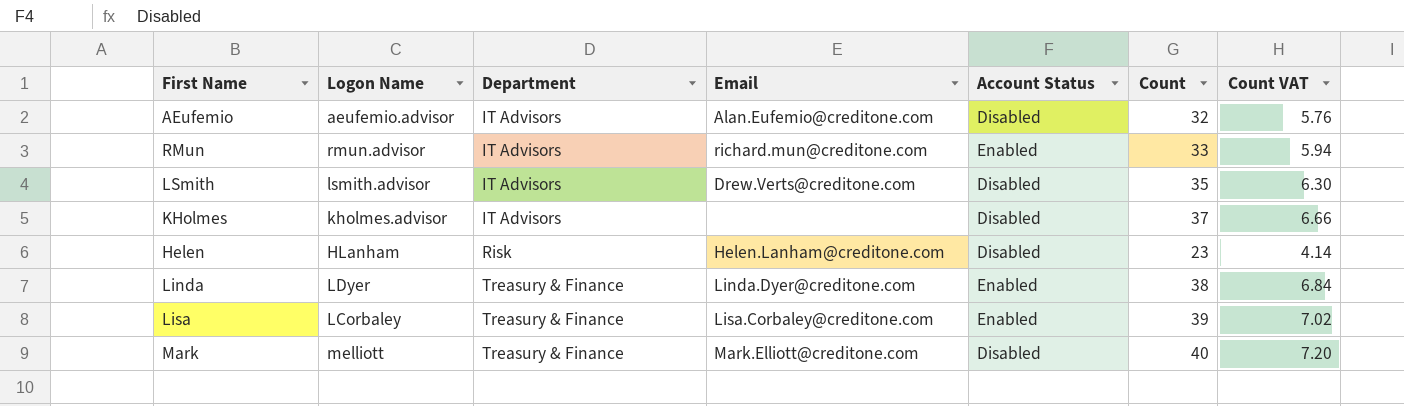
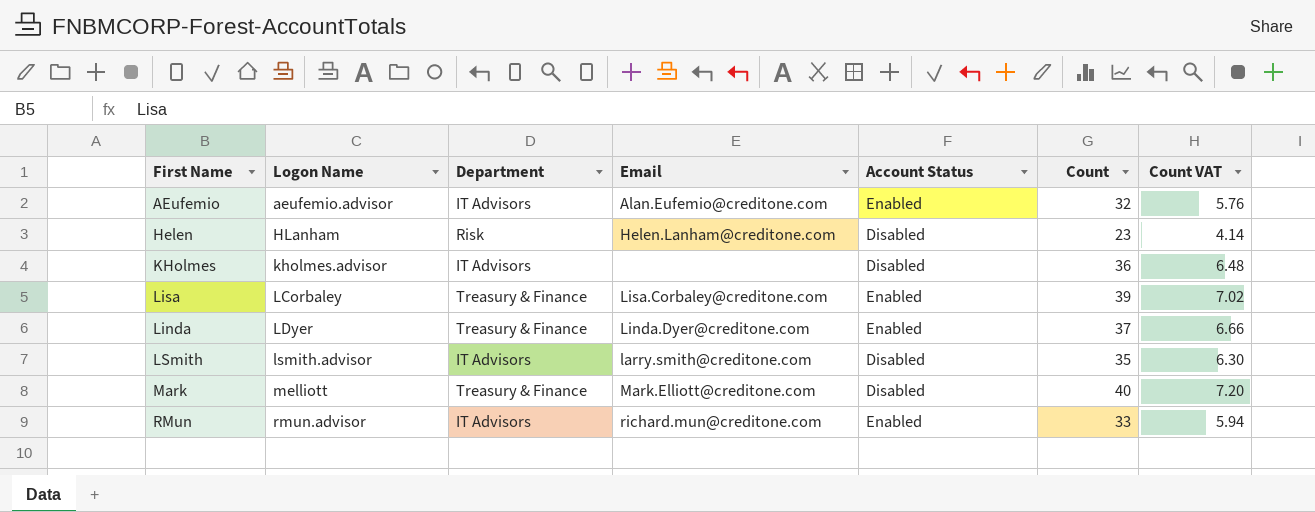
row order: Department ascending -> Logon Name ascending
AEufemio | Account Status: Disabled -> Enabled
KHolmes | Count: 37 -> 36
KHolmes | Count VAT: 6.66 -> 6.48
Linda | Count: 38 -> 37
Linda | Count VAT: 6.84 -> 6.66
LSmith | Email: Drew.Verts@creditone.com -> larry.smith@creditone.com

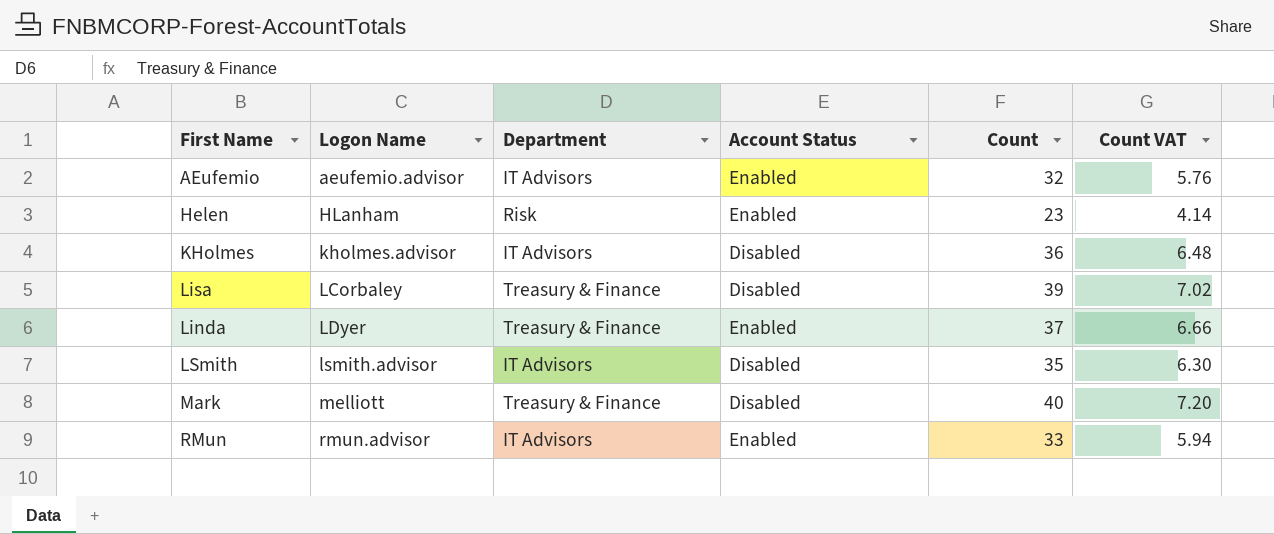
column Email | position: 4 -> none
Helen | Account Status: Disabled -> Enabled
Lisa | Account Status: Enabled -> Disabled

